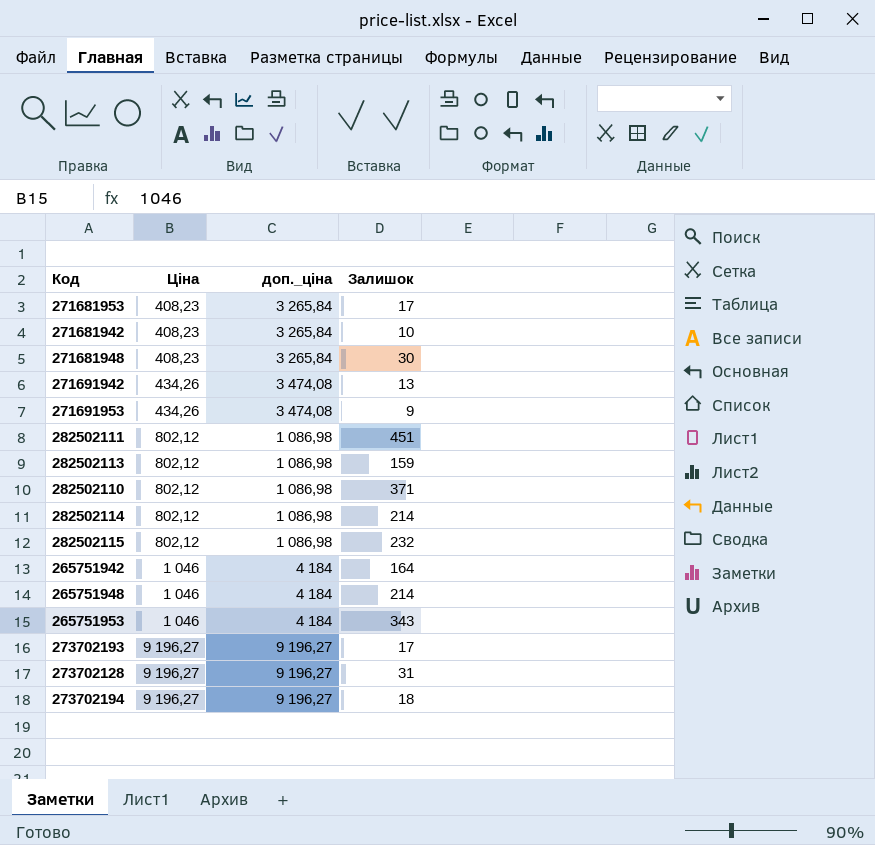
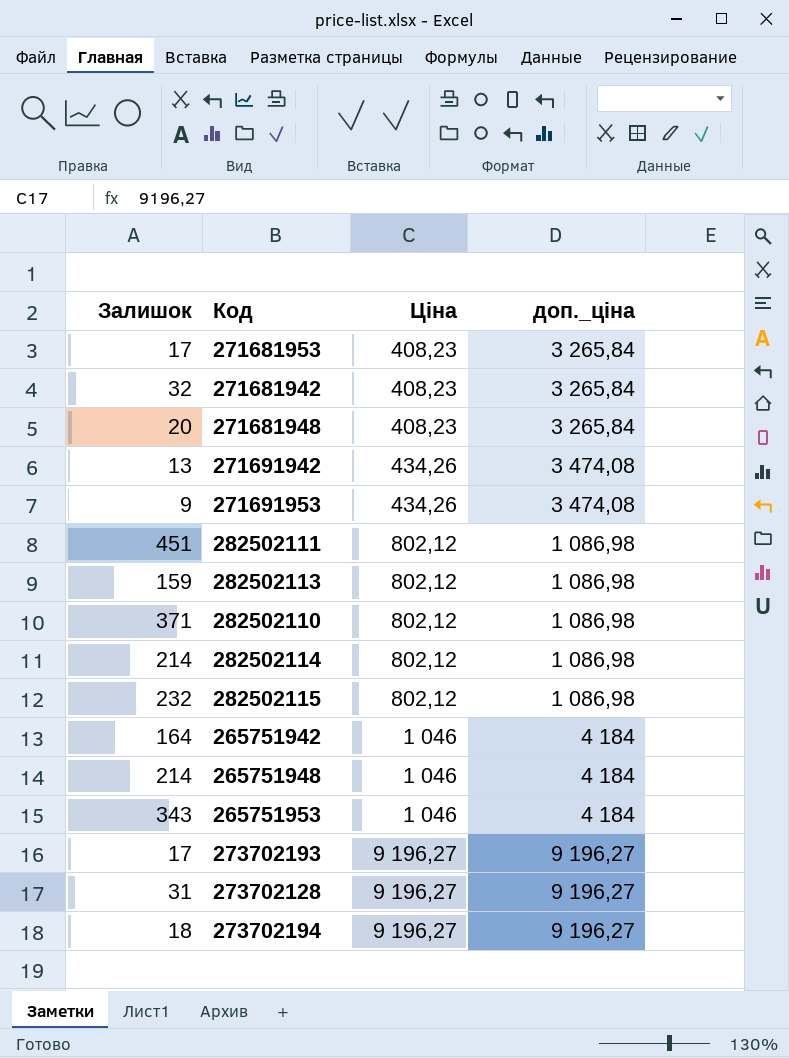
column Залишок | position: 4 -> 1
271681942 | Залишок: 10 -> 32
271681948 | Залишок: 30 -> 20

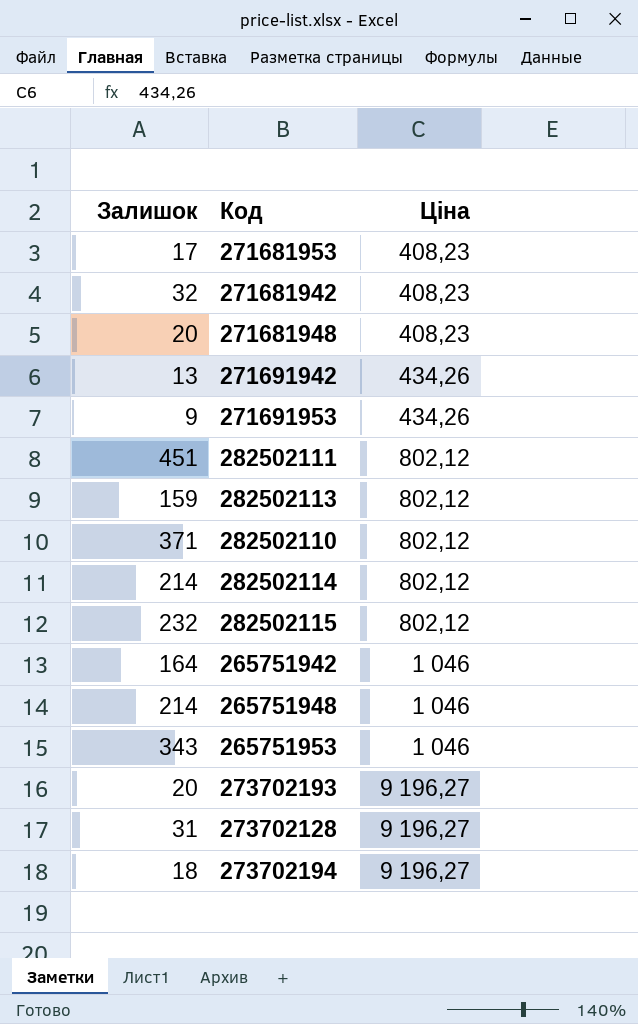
column доп._ціна | position: 4 -> none
273702193 | Залишок: 17 -> 20

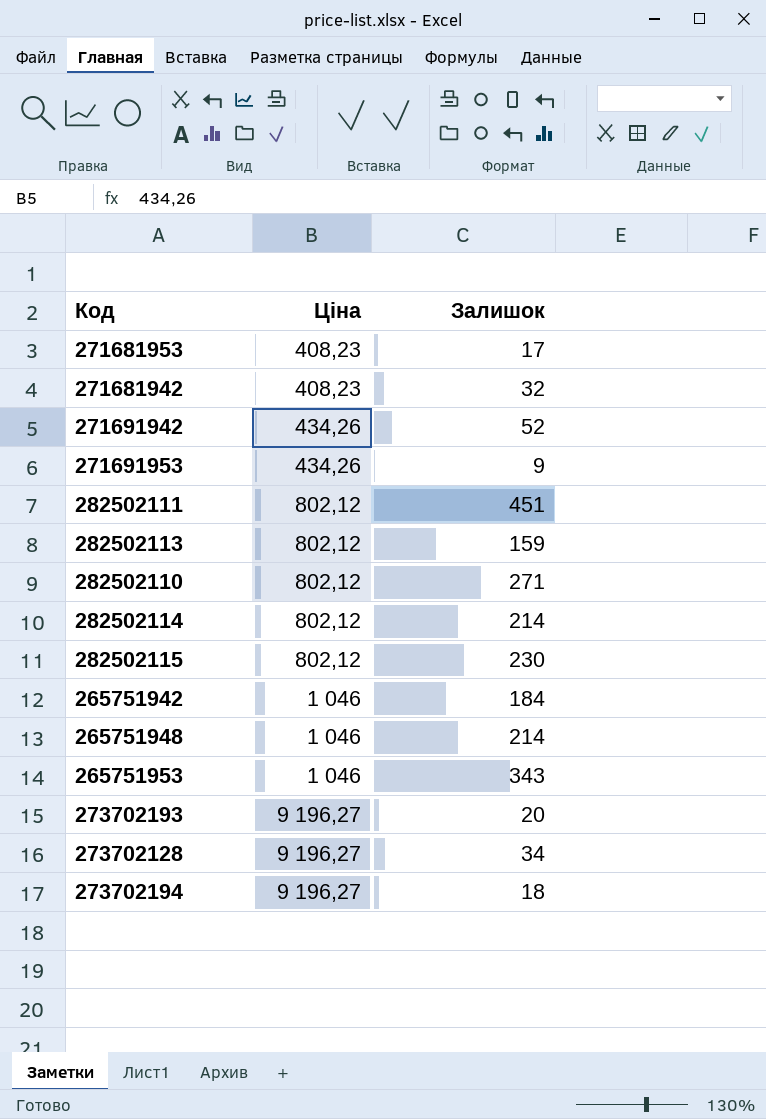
column Залишок | position: 1 -> 3
row 271681948: 20 | 408,23 -> none
271691942 | Залишок: 13 -> 52
282502110 | Залишок: 371 -> 271
282502115 | Залишок: 232 -> 230
265751942 | Залишок: 164 -> 184
273702128 | Залишок: 31 -> 34

